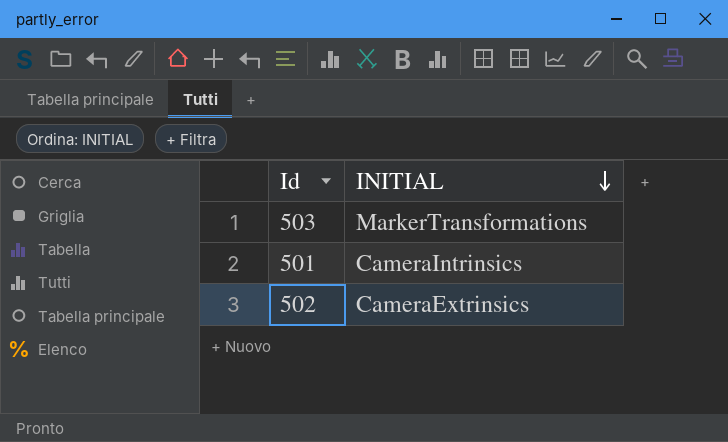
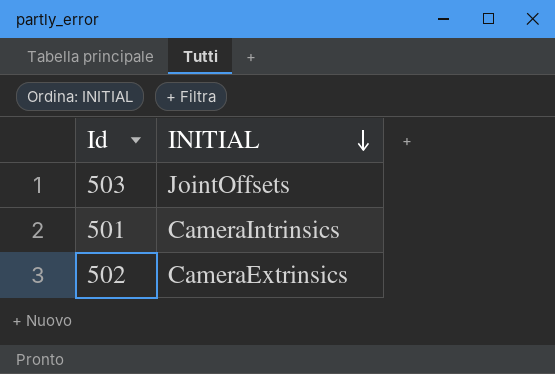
503 | INITIAL: MarkerTransformations -> JointOffsets

